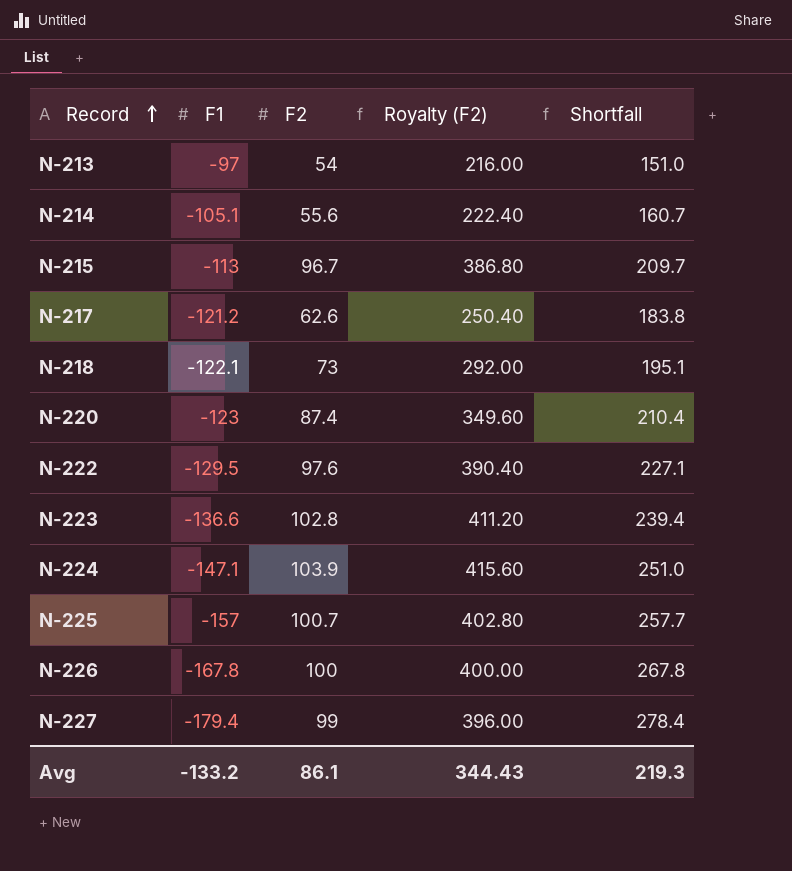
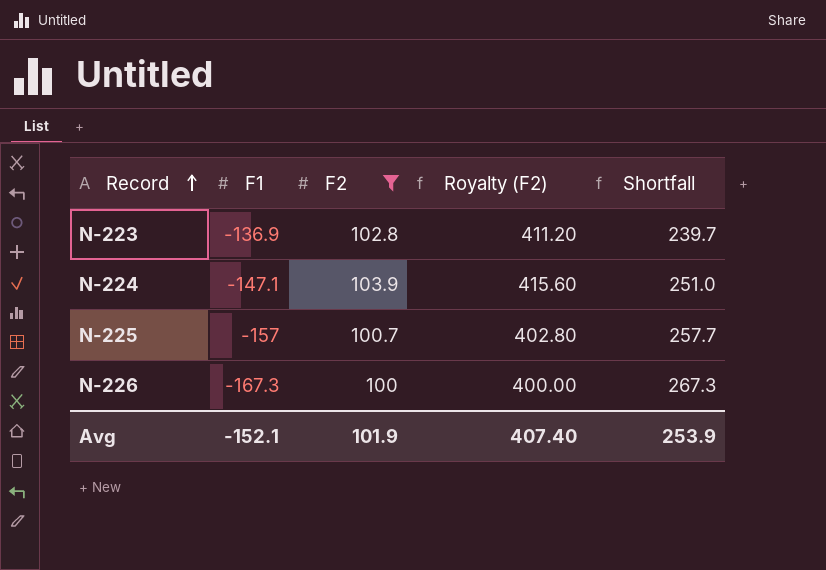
filter: none -> F2 >= 100
N-223 | F1: -136.6 -> -136.9
N-223 | Shortfall: 239.4 -> 239.7
N-226 | F1: -167.8 -> -167.3
N-226 | Shortfall: 267.8 -> 267.3
Avg | F1: -133.2 -> -152.1
Avg | F2: 86.1 -> 101.9
Avg | Royalty (F2): 344.43 -> 407.40
Avg | Shortfall: 219.3 -> 253.9

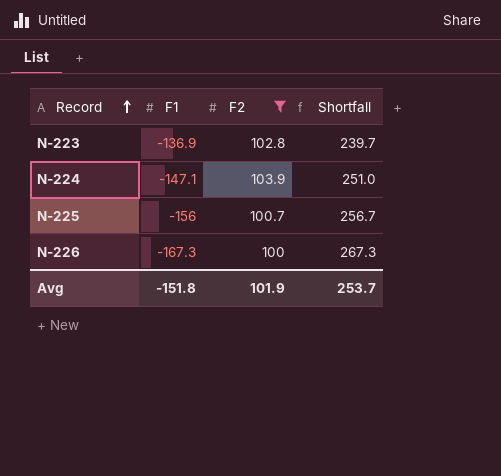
column Royalty (F2) | formula: [F2] * 4 -> none
N-225 | F1: -157 -> -156
N-225 | Shortfall: 257.7 -> 256.7
Avg | F1: -152.1 -> -151.8
Avg | Shortfall: 253.9 -> 253.7

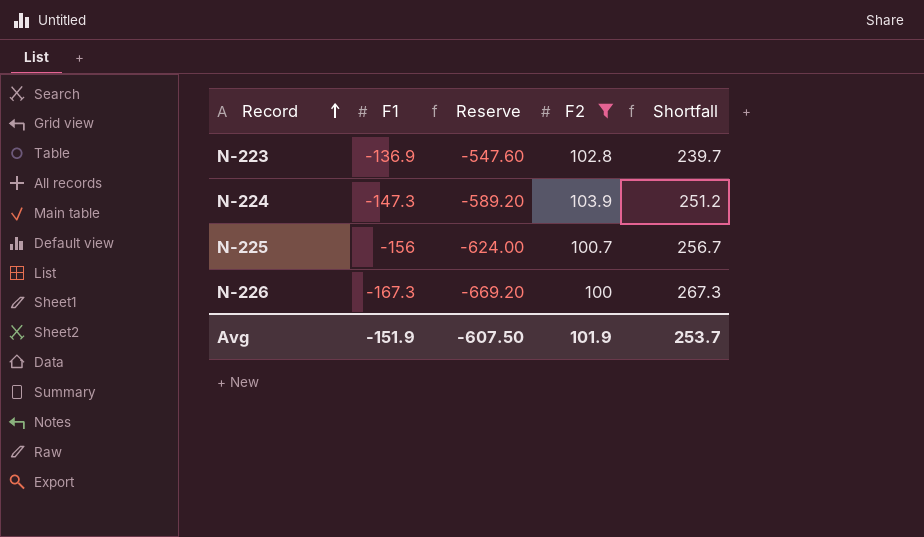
column Reserve | formula: none -> [F1] * 4
N-224 | F1: -147.1 -> -147.3
N-224 | Shortfall: 251.0 -> 251.2
Avg | F1: -151.8 -> -151.9

